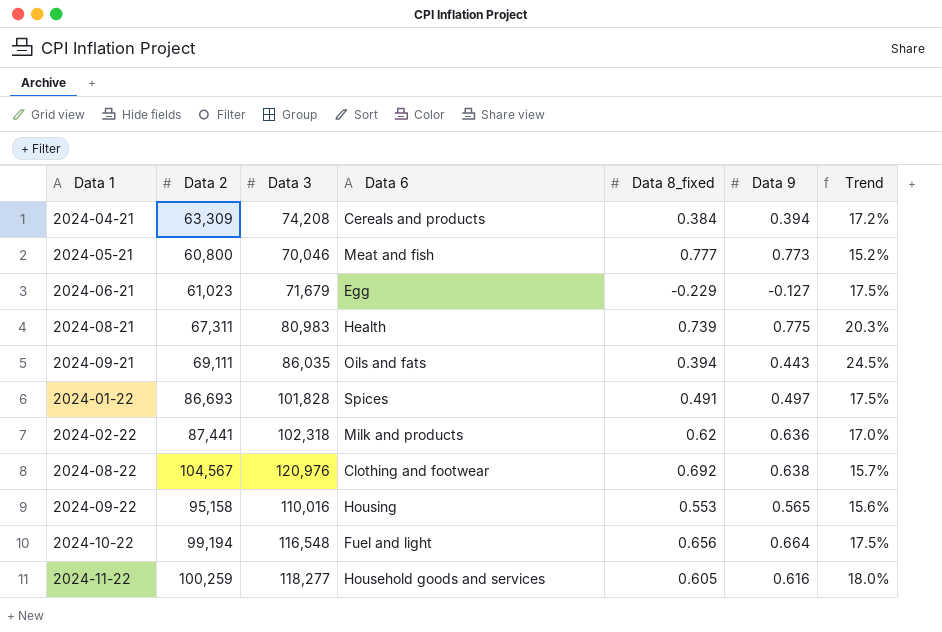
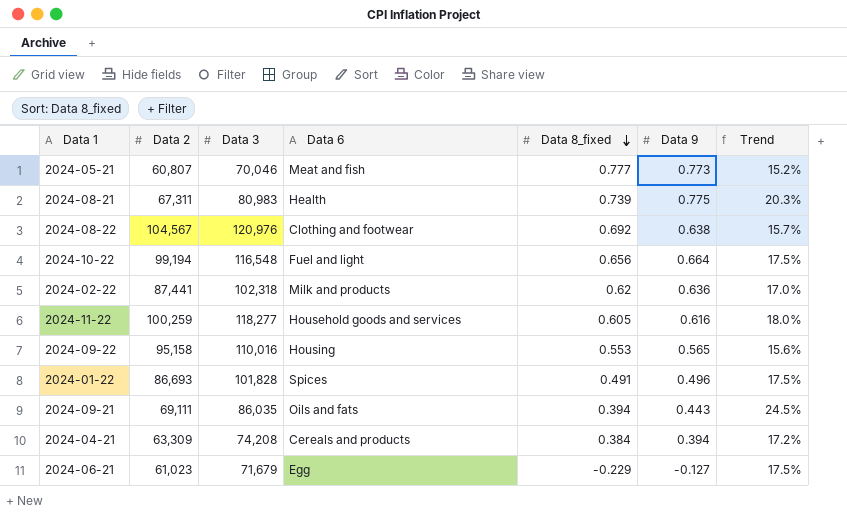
row order: none -> Data 8_fixed descending
2024-05-21 | Data 2: 60,800 -> 60,807
2024-01-22 | Data 9: 0.497 -> 0.496

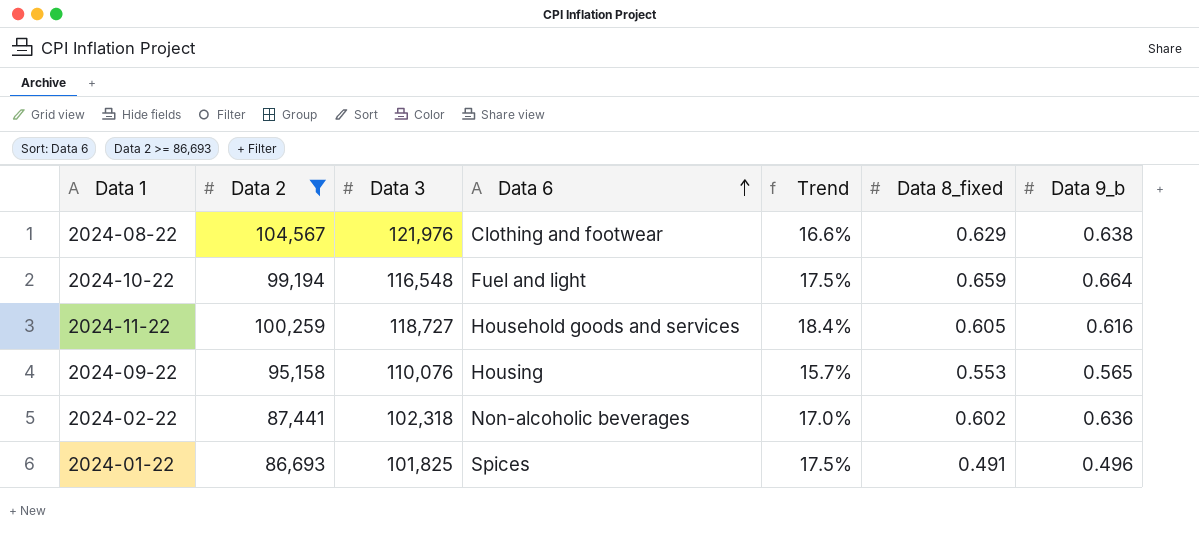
filter: none -> Data 2 >= 86,693
row order: Data 8_fixed descending -> Data 6 ascending
column Trend | position: 7 -> 5
column name: Data 9 -> Data 9_b
2024-08-22 | Data 3: 120,976 -> 121,976
2024-08-22 | Trend: 15.7% -> 16.6%
2024-08-22 | Data 8_fixed: 0.692 -> 0.629
2024-10-22 | Data 8_fixed: 0.656 -> 0.659
2024-11-22 | Data 3: 118,277 -> 118,727
2024-11-22 | Trend: 18.0% -> 18.4%
2024-09-22 | Data 3: 110,016 -> 110,076
2024-09-22 | Trend: 15.6% -> 15.7%
2024-02-22 | Data 6: Milk and products -> Non-alcoholic beverages
2024-02-22 | Data 8_fixed: 0.62 -> 0.602
2024-01-22 | Data 3: 101,828 -> 101,825

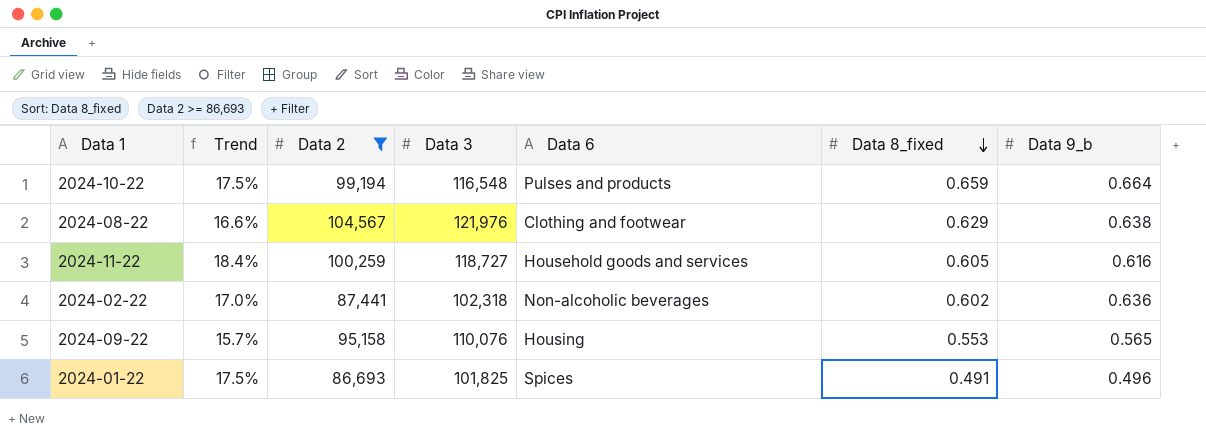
row order: Data 6 ascending -> Data 8_fixed descending
column Trend | position: 5 -> 2
2024-10-22 | Data 6: Fuel and light -> Pulses and products

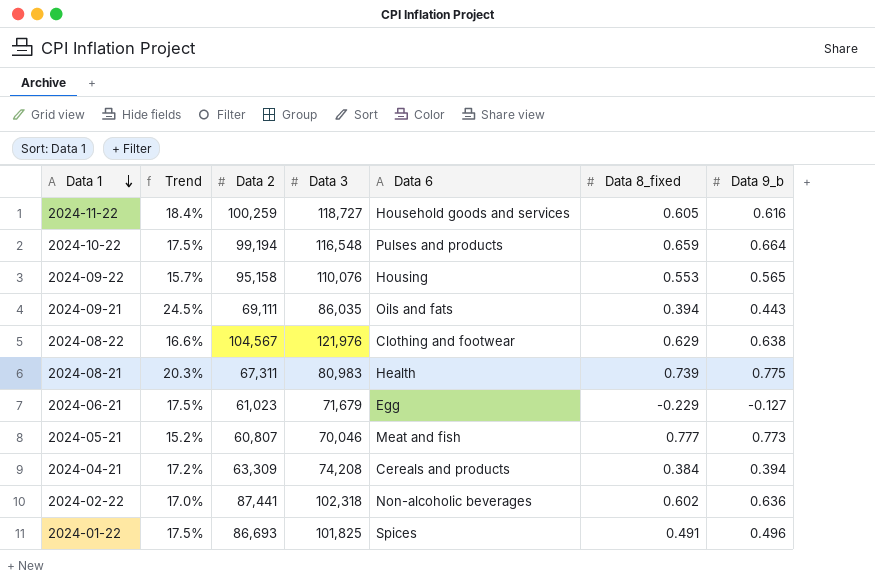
filter: Data 2 >= 86,693 -> none
row order: Data 8_fixed descending -> Data 1 descending

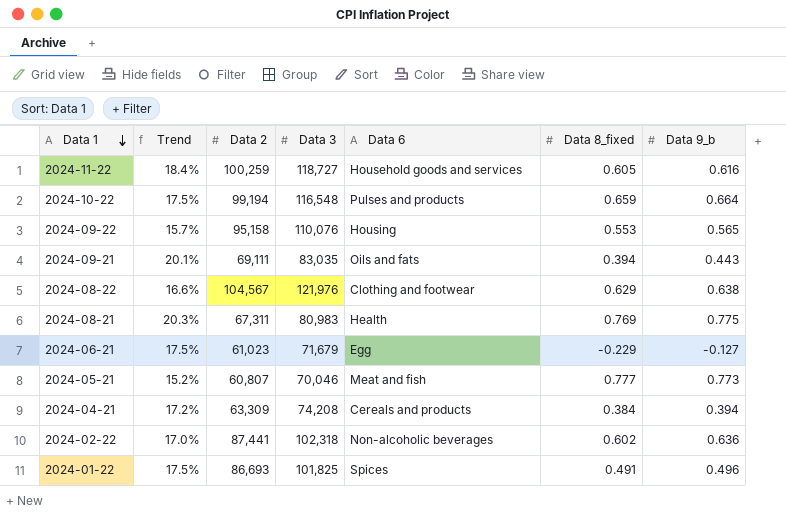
2024-09-21 | Trend: 24.5% -> 20.1%
2024-09-21 | Data 3: 86,035 -> 83,035
2024-08-21 | Data 8_fixed: 0.739 -> 0.769

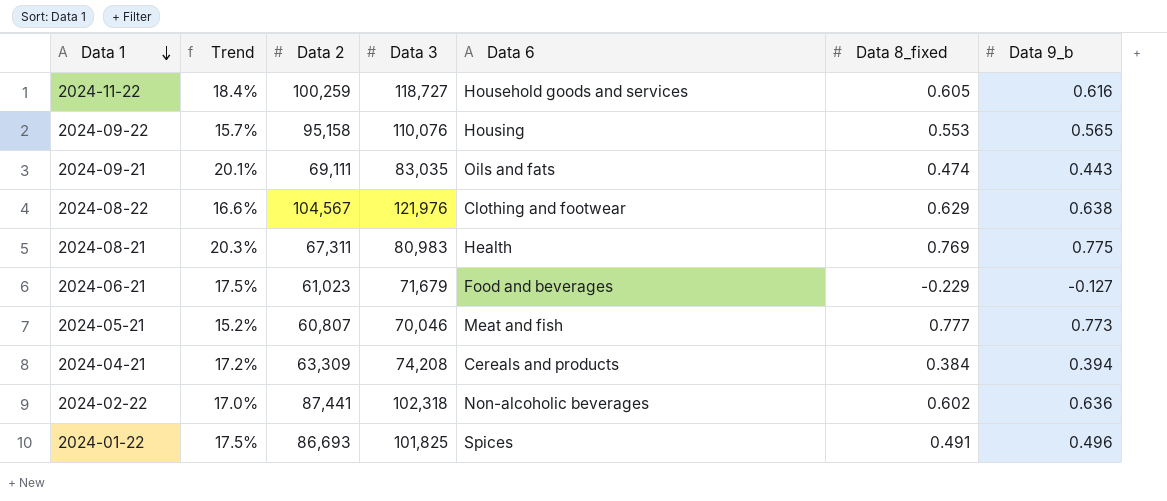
row 2024-10-22: 17.5% | 99,194 | 116,548 | Pulses and products | 0.659 | 0.664 -> none
2024-09-21 | Data 8_fixed: 0.394 -> 0.474
2024-06-21 | Data 6: Egg -> Food and beverages

